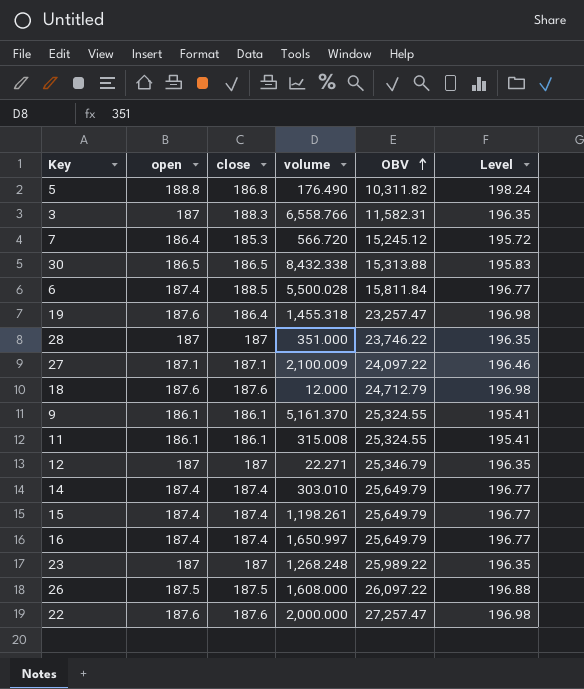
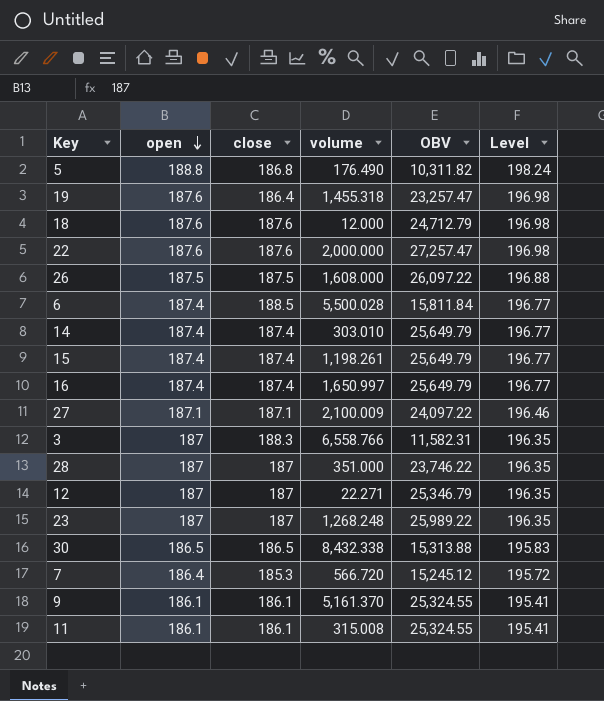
row order: OBV ascending -> open descending

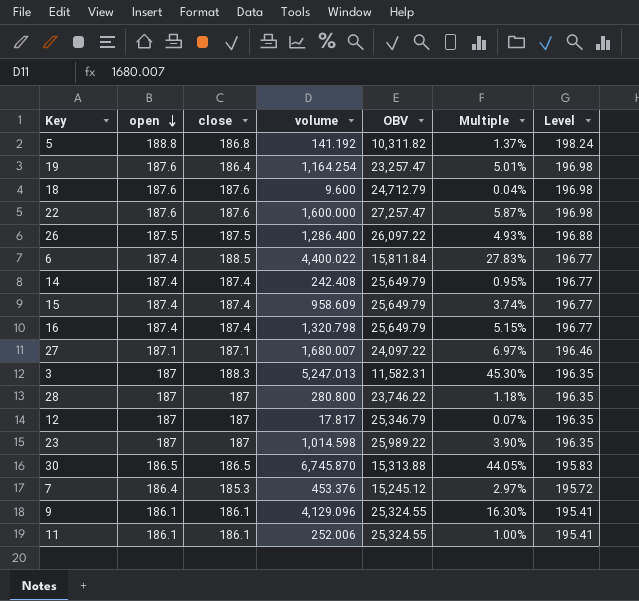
column Multiple | formula: none -> [volume] / [OBV]
5 | volume: 176.490 -> 141.192
19 | volume: 1,455.318 -> 1,164.254
18 | volume: 12.000 -> 9.600
22 | volume: 2,000.000 -> 1,600.000
26 | volume: 1,608.000 -> 1,286.400
6 | volume: 5,500.028 -> 4,400.022
14 | volume: 303.010 -> 242.408
15 | volume: 1,198.261 -> 958.609
16 | volume: 1,650.997 -> 1,320.798
27 | volume: 2,100.009 -> 1,680.007
3 | volume: 6,558.766 -> 5,247.013
28 | volume: 351.000 -> 280.800
12 | volume: 22.271 -> 17.817
23 | volume: 1,268.248 -> 1,014.598
30 | volume: 8,432.338 -> 6,745.870
7 | volume: 566.720 -> 453.376
9 | volume: 5,161.370 -> 4,129.096
11 | volume: 315.008 -> 252.006

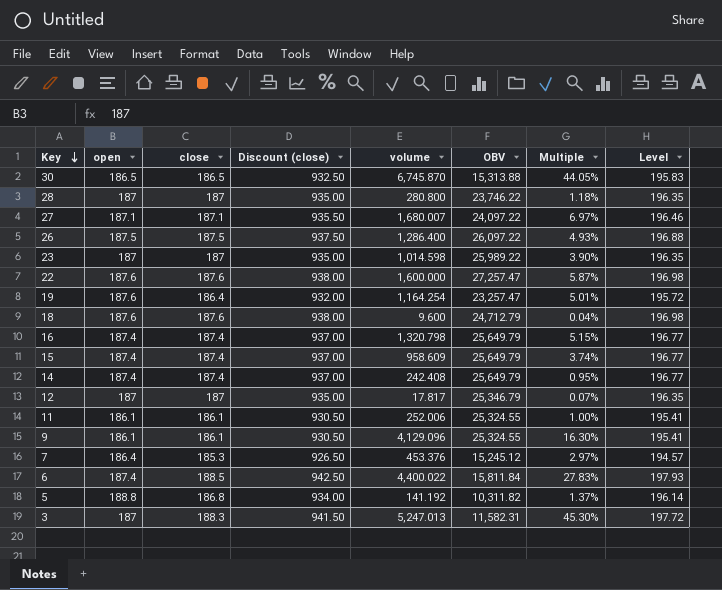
row order: open descending -> Key descending
column Discount (close) | formula: none -> [close] * 5
column Level | formula: [open] * 1.05 -> [close] * 1.05

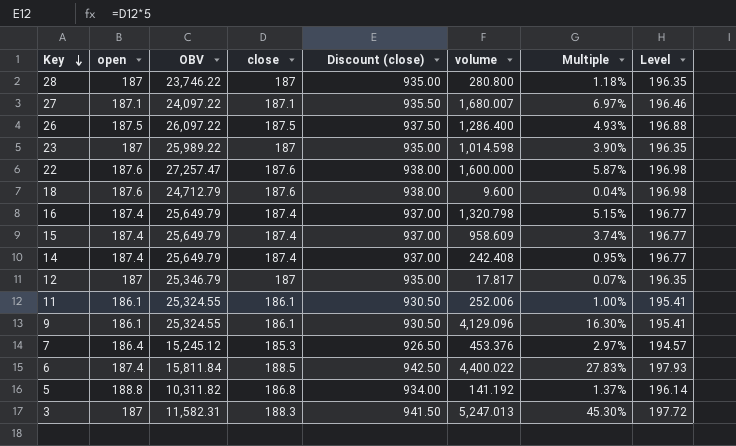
column OBV | position: 6 -> 3
row 30: 186.5 | 186.5 | 932.50 | 6,745.870 | 15,313.88 | 44.05% | 195.83 -> none
row 19: 187.6 | 186.4 | 932.00 | 1,164.254 | 23,257.47 | 5.01% | 195.72 -> none

